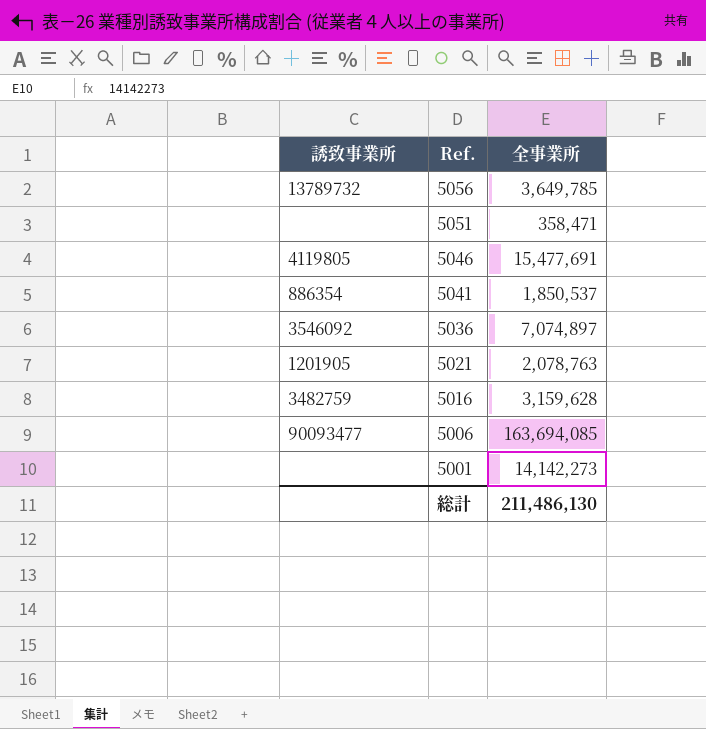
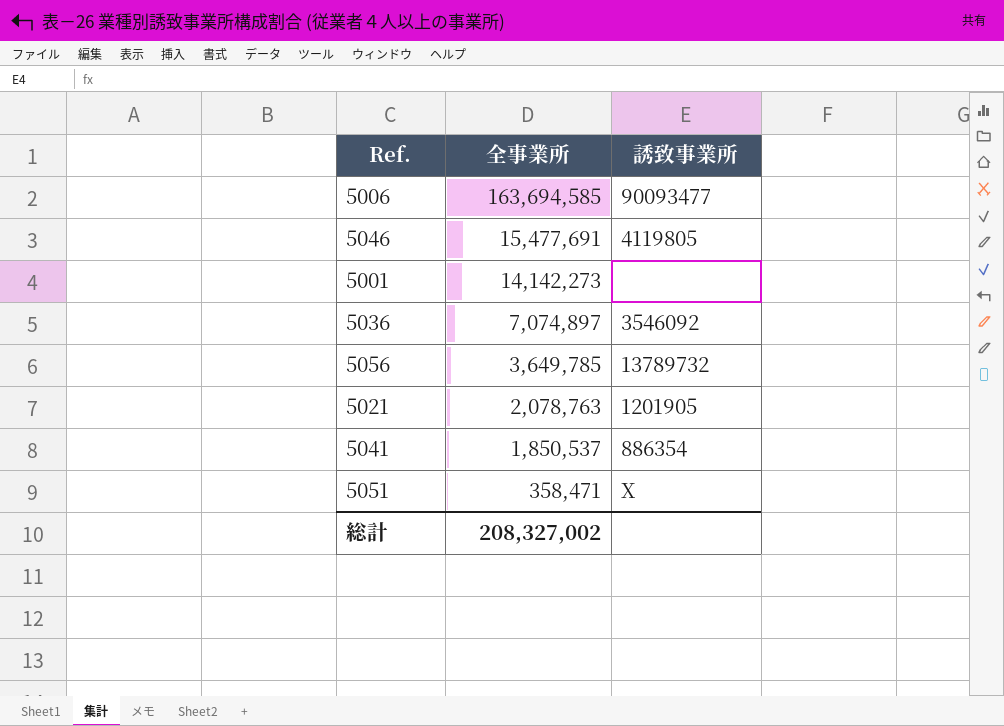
row order: Ref. descending -> 全事業所 descending
column 誘致事業所 | position: 1 -> 3
row 5016: 3482759 | 3,159,628 -> none
5006 | 全事業所: 163,694,085 -> 163,694,585
5051 | 誘致事業所: none -> X
総計 | 全事業所: 211,486,130 -> 208,327,002

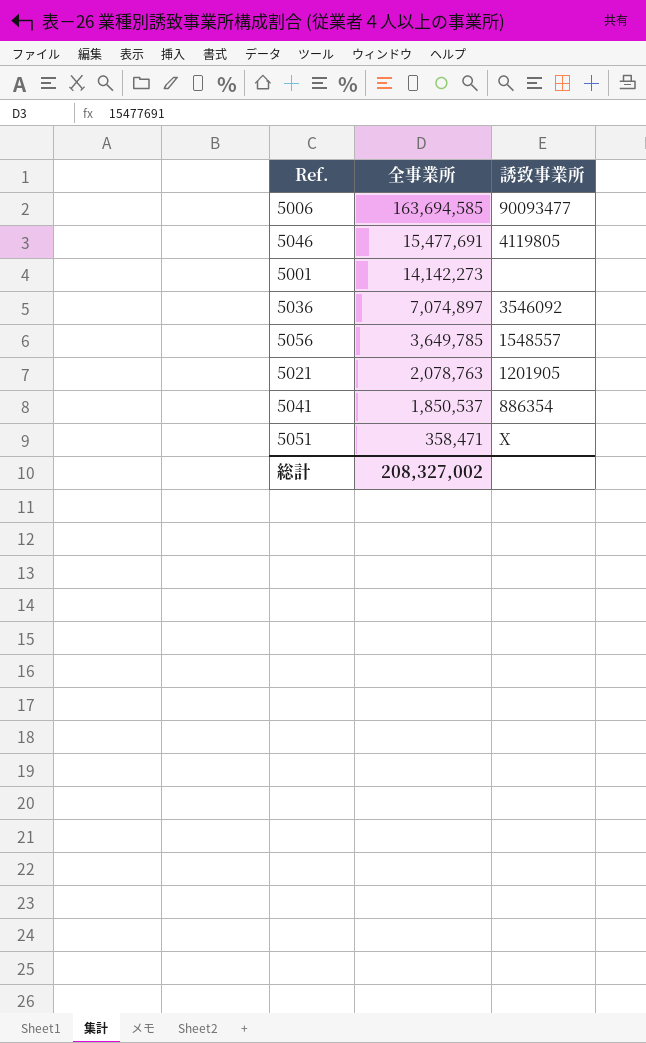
5056 | 誘致事業所: 13789732 -> 1548557

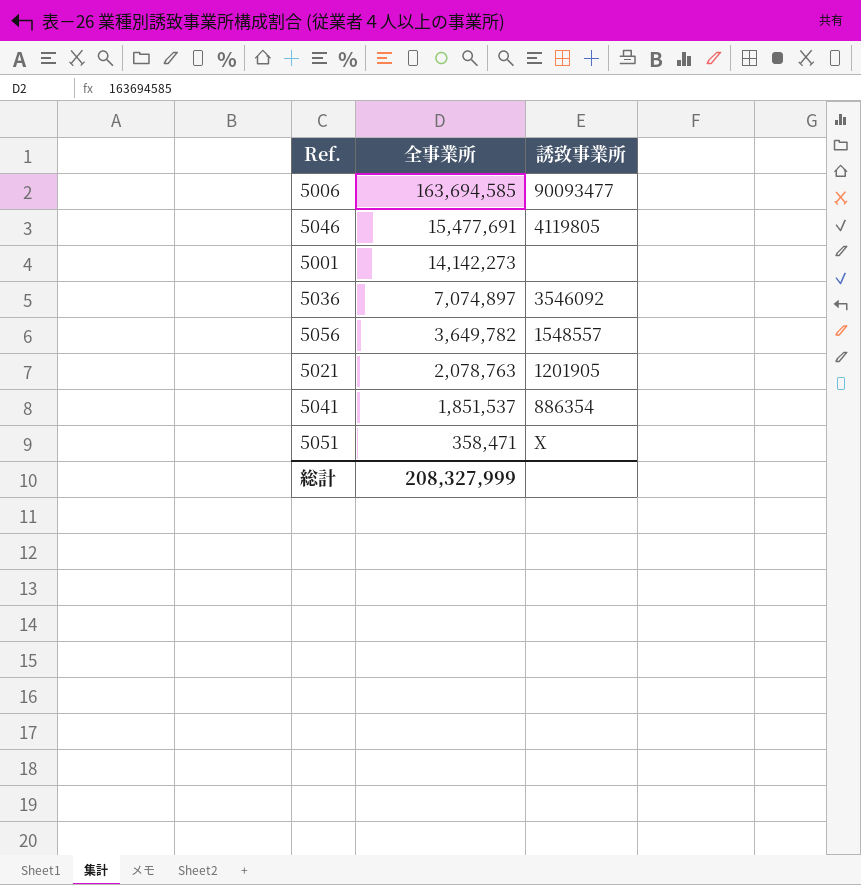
5056 | 全事業所: 3,649,785 -> 3,649,782
5041 | 全事業所: 1,850,537 -> 1,851,537
総計 | 全事業所: 208,327,002 -> 208,327,999

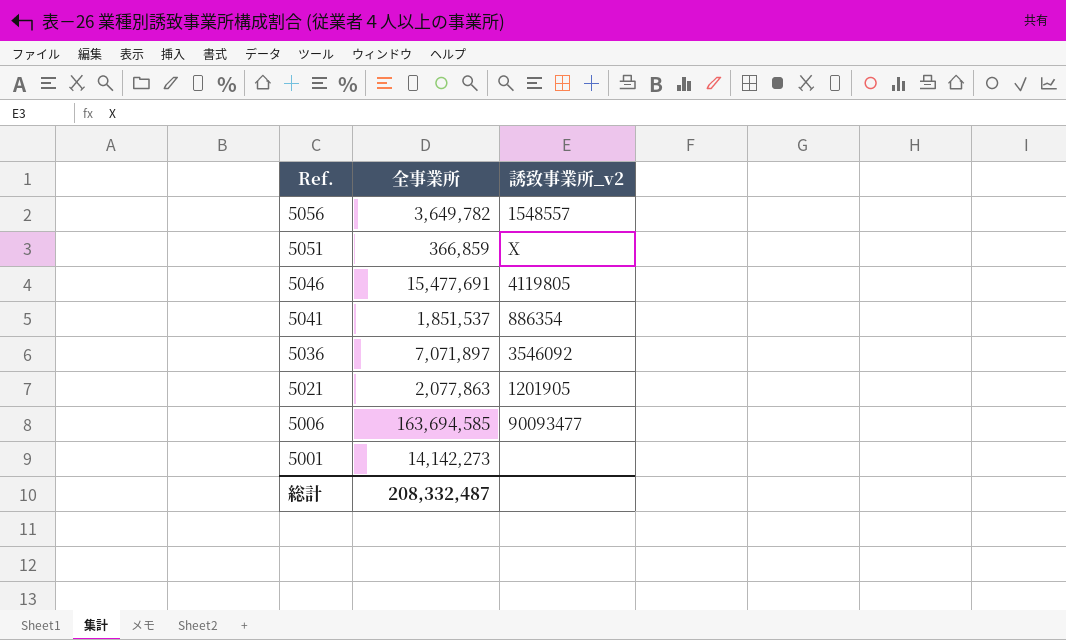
row order: 全事業所 descending -> Ref. descending
column name: 誘致事業所 -> 誘致事業所_v2
5051 | 全事業所: 358,471 -> 366,859
5036 | 全事業所: 7,074,897 -> 7,071,897
5021 | 全事業所: 2,078,763 -> 2,077,863
総計 | 全事業所: 208,327,999 -> 208,332,487

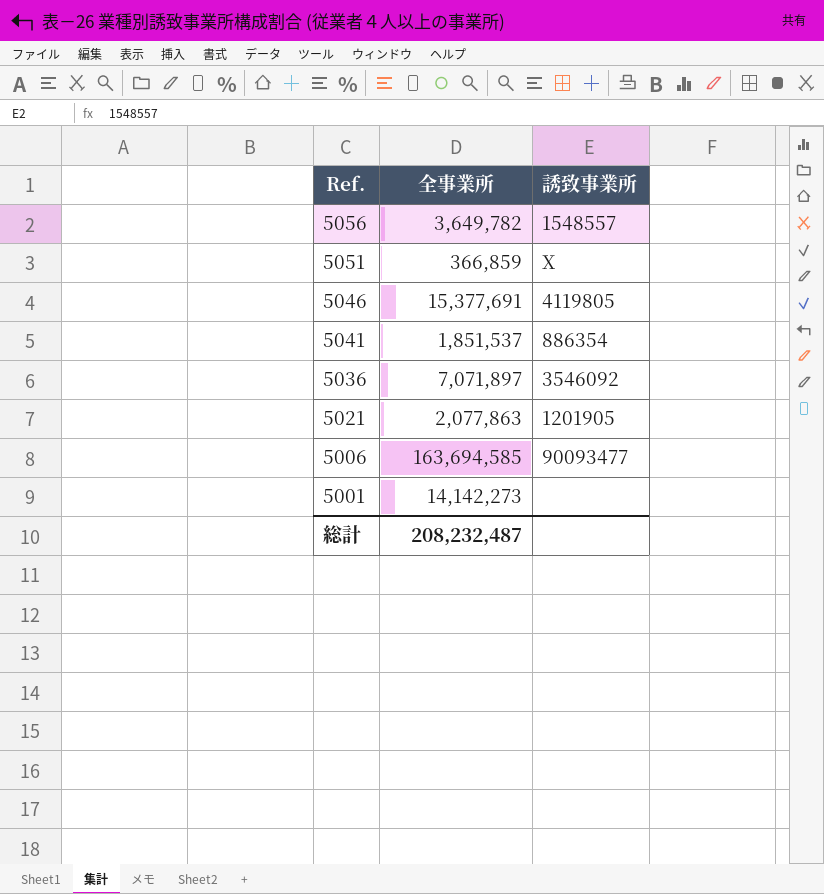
column name: 誘致事業所_v2 -> 誘致事業所
5046 | 全事業所: 15,477,691 -> 15,377,691
総計 | 全事業所: 208,332,487 -> 208,232,487

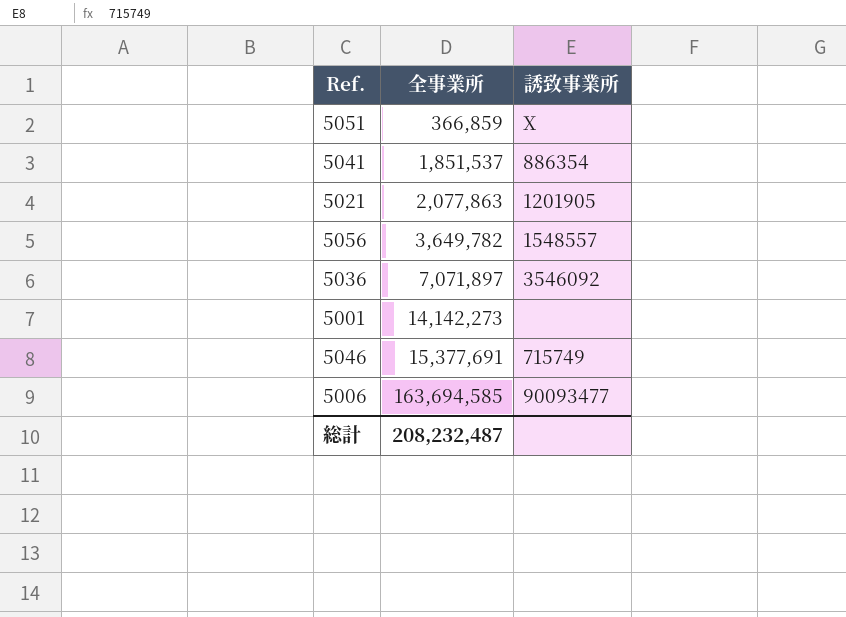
row order: Ref. descending -> 全事業所 ascending
5046 | 誘致事業所: 4119805 -> 715749

